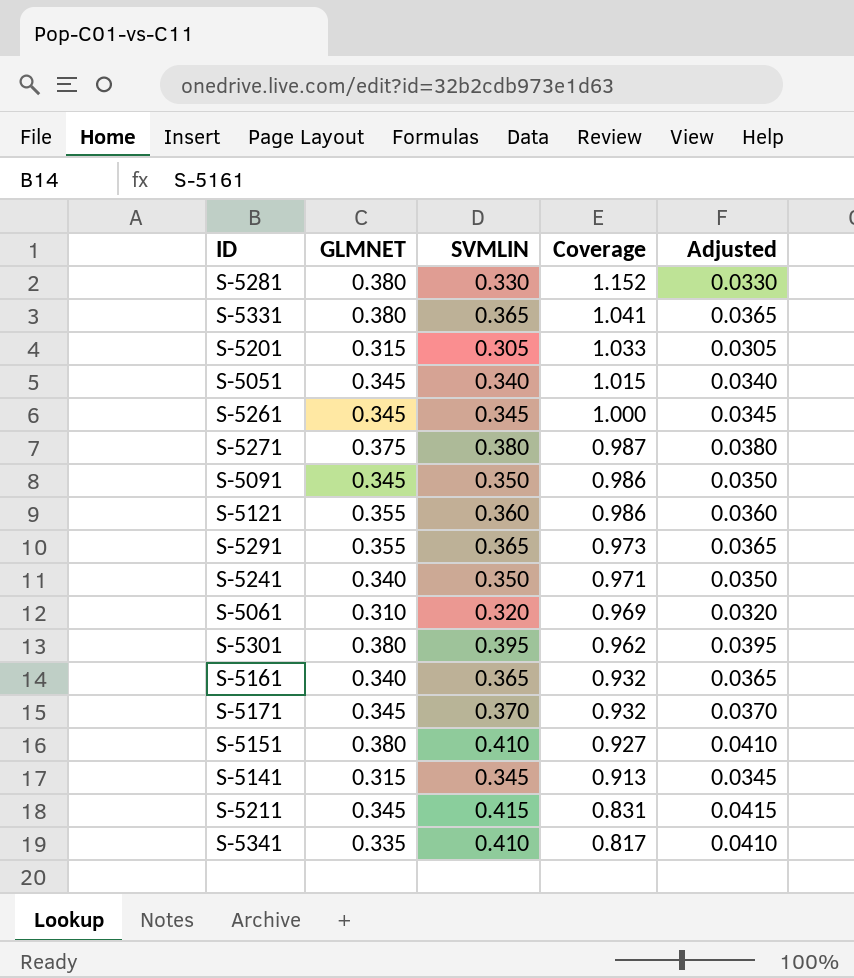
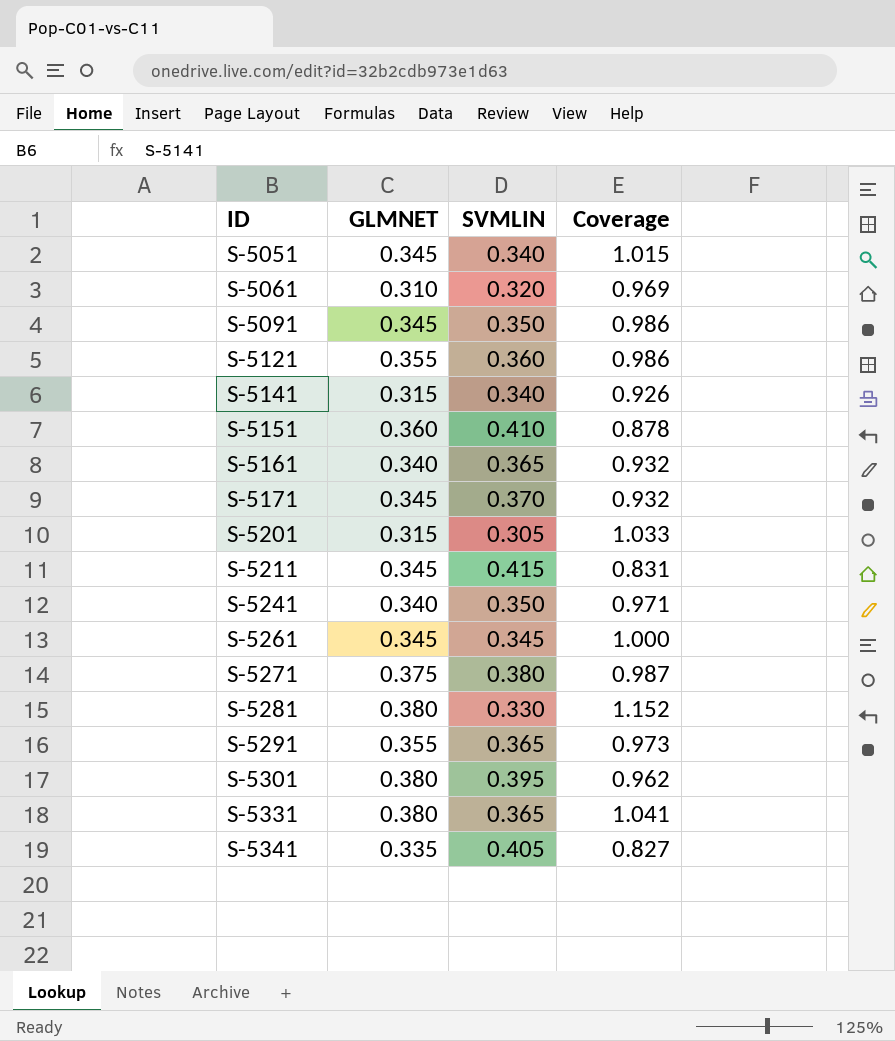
row order: Coverage descending -> ID ascending
column Adjusted | formula: [SVMLIN] * 0.1 -> none
S-5141 | SVMLIN: 0.345 -> 0.340
S-5141 | Coverage: 0.913 -> 0.926
S-5151 | GLMNET: 0.380 -> 0.360
S-5151 | Coverage: 0.927 -> 0.878
S-5341 | SVMLIN: 0.410 -> 0.405
S-5341 | Coverage: 0.817 -> 0.827

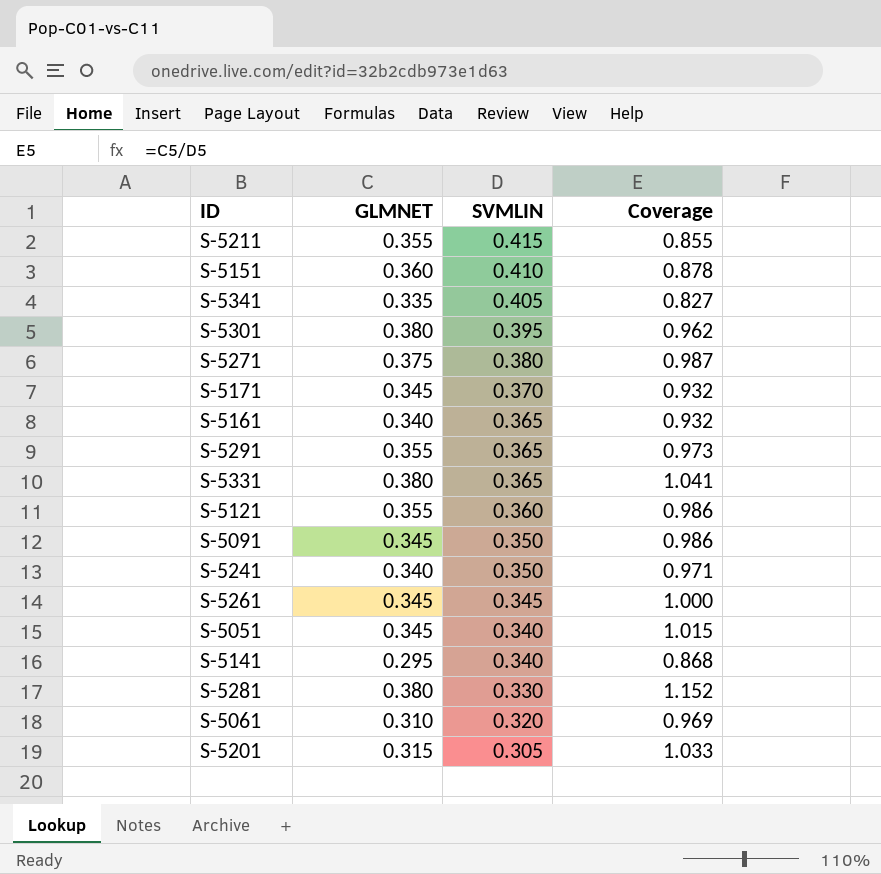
row order: ID ascending -> SVMLIN descending
S-5211 | GLMNET: 0.345 -> 0.355
S-5211 | Coverage: 0.831 -> 0.855
S-5141 | GLMNET: 0.315 -> 0.295
S-5141 | Coverage: 0.926 -> 0.868

